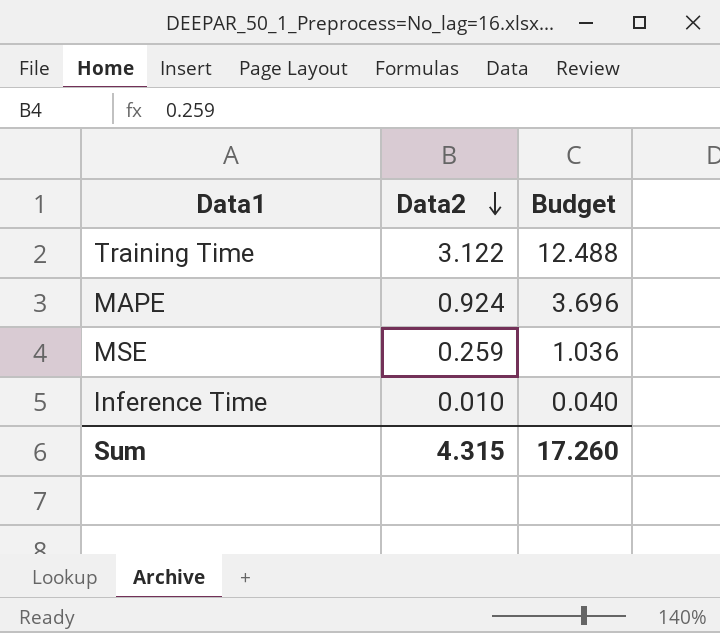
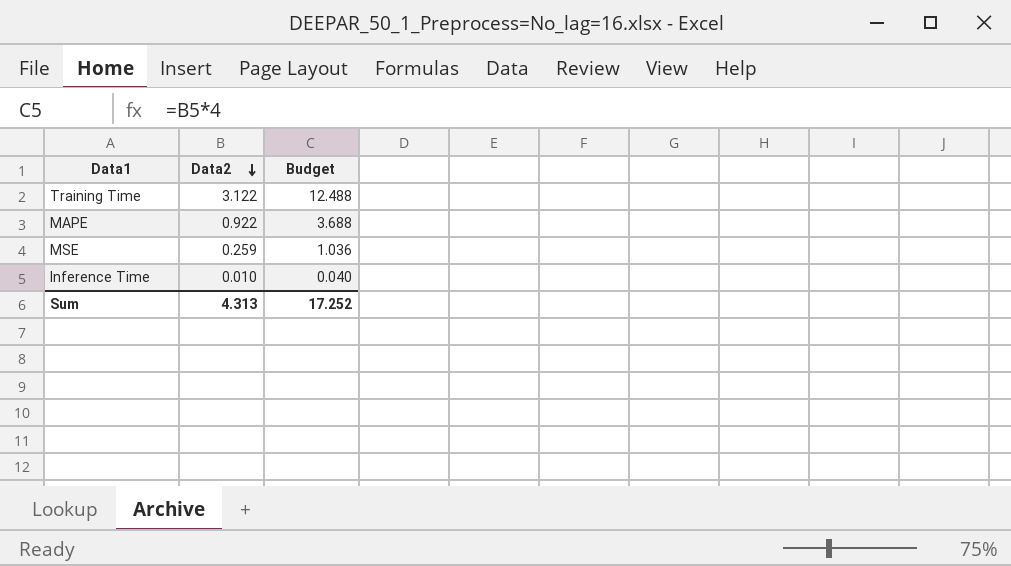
MAPE | Data2: 0.924 -> 0.922
MAPE | Budget: 3.696 -> 3.688
Sum | Data2: 4.315 -> 4.313
Sum | Budget: 17.260 -> 17.252

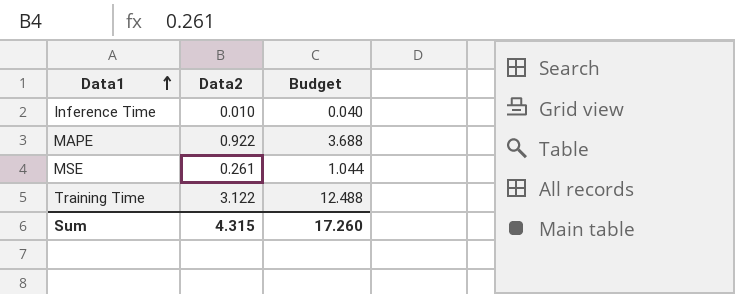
row order: Data2 descending -> Data1 ascending
MSE | Data2: 0.259 -> 0.261
MSE | Budget: 1.036 -> 1.044
Sum | Data2: 4.313 -> 4.315
Sum | Budget: 17.252 -> 17.260

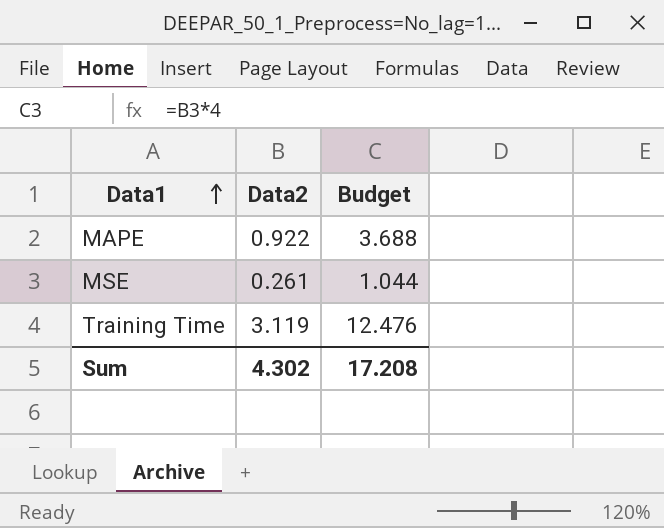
row Inference Time: 0.010 | 0.040 -> none
Training Time | Data2: 3.122 -> 3.119
Training Time | Budget: 12.488 -> 12.476
Sum | Data2: 4.315 -> 4.302
Sum | Budget: 17.260 -> 17.208

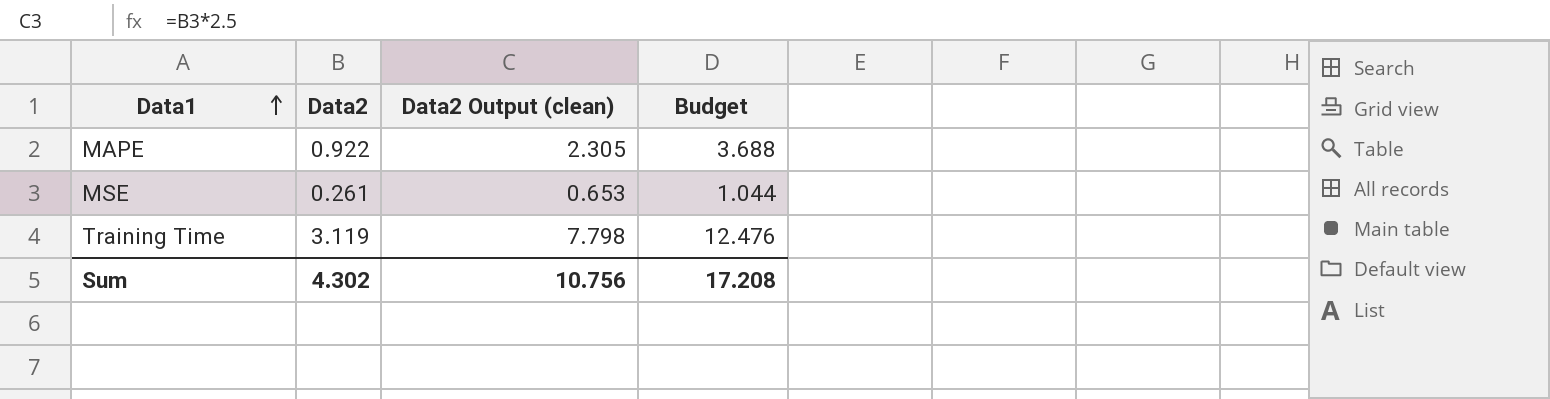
column Data2 Output (clean) | formula: none -> [Data2] * 2.5

